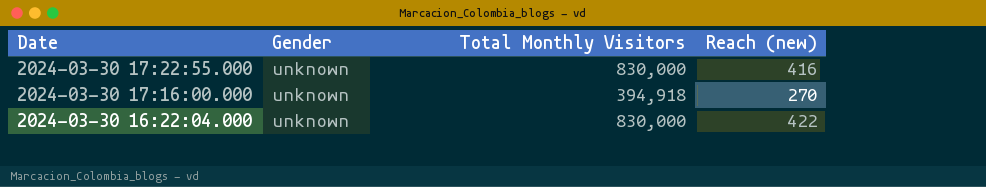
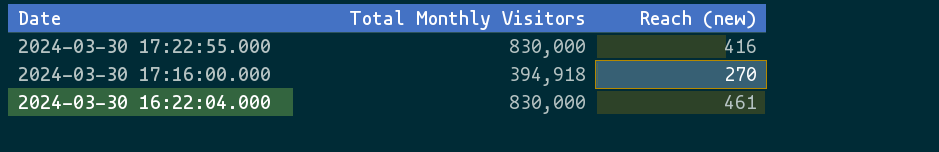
column Gender | position: 2 -> none
2024-03-30 16:22:04.000 | Reach (new): 422 -> 461

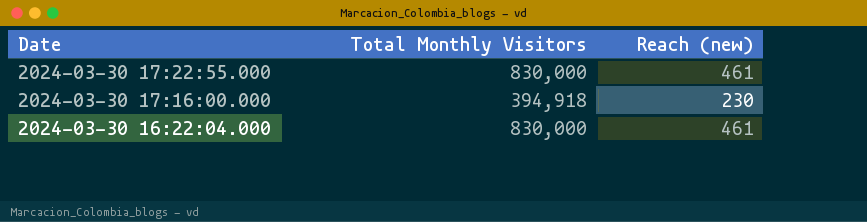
2024-03-30 17:22:55.000 | Reach (new): 416 -> 461
2024-03-30 17:16:00.000 | Reach (new): 270 -> 230

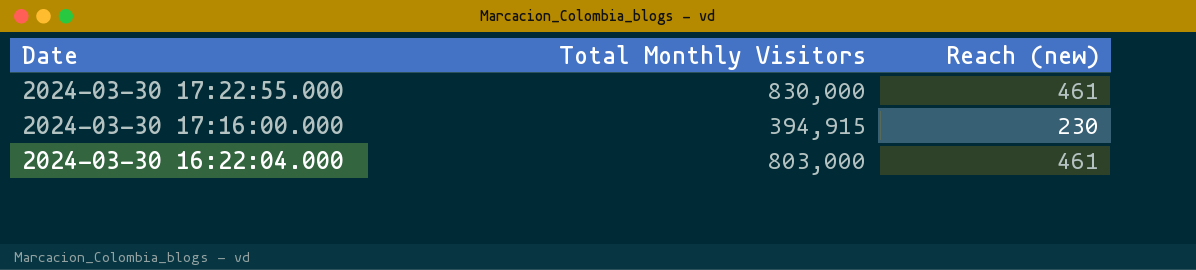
2024-03-30 17:16:00.000 | Total Monthly Visitors: 394,918 -> 394,915
2024-03-30 16:22:04.000 | Total Monthly Visitors: 830,000 -> 803,000

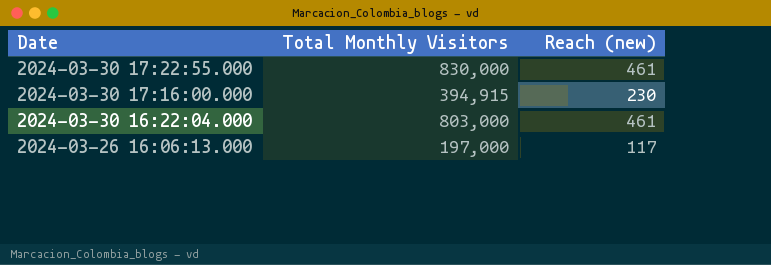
row 2024-03-26 16:06:13.000: none -> 197,000 | 117

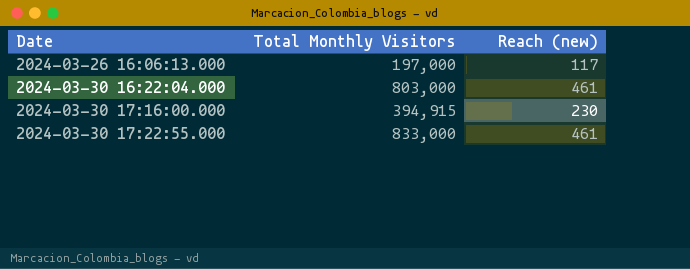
row order: Date descending -> Date ascending
2024-03-30 17:22:55.000 | Total Monthly Visitors: 830,000 -> 833,000

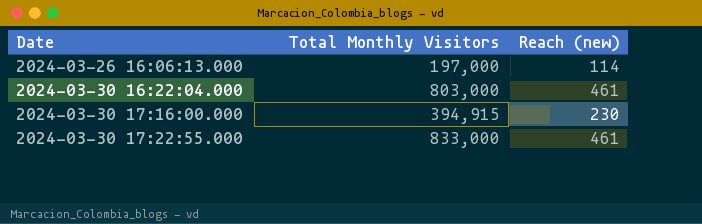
2024-03-26 16:06:13.000 | Reach (new): 117 -> 114

